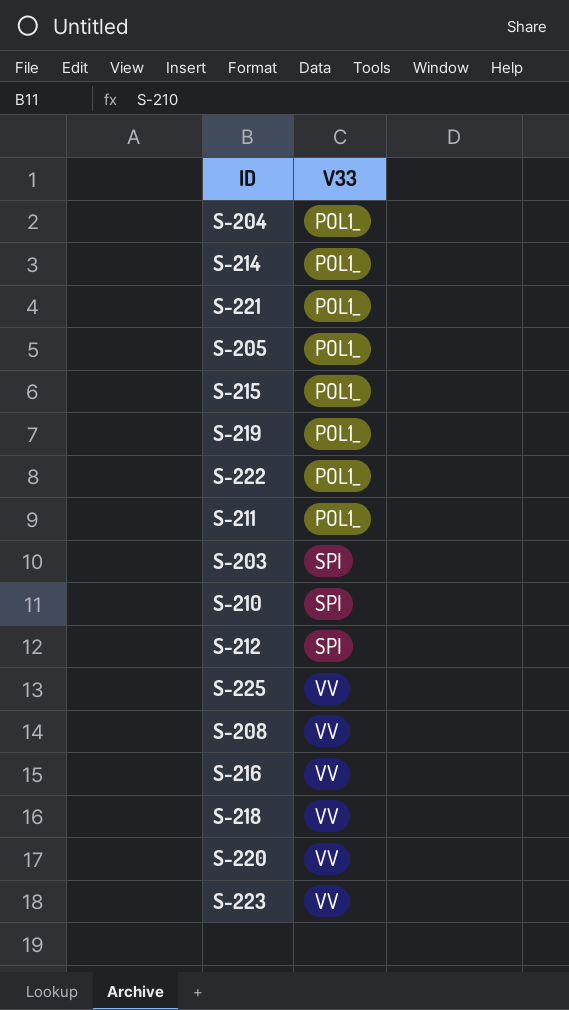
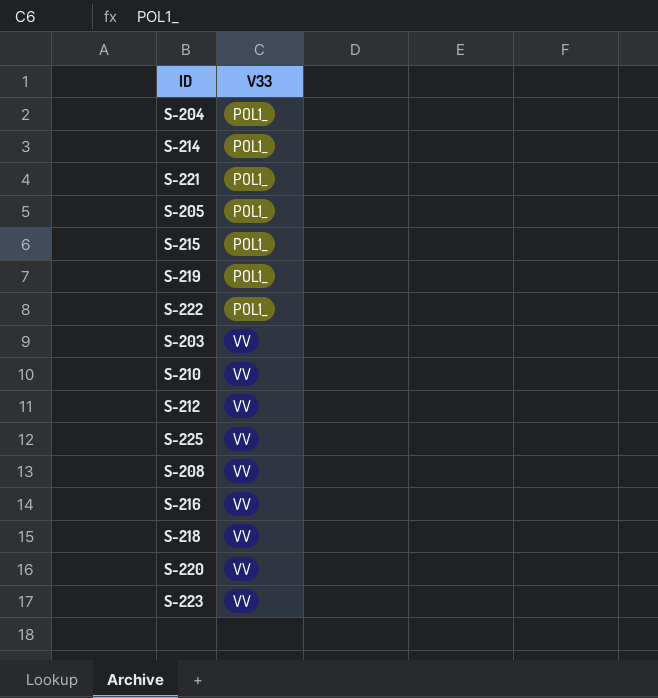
row S-211: POL1_ -> none
S-203 | V33: SPI -> VV
S-210 | V33: SPI -> VV
S-212 | V33: SPI -> VV

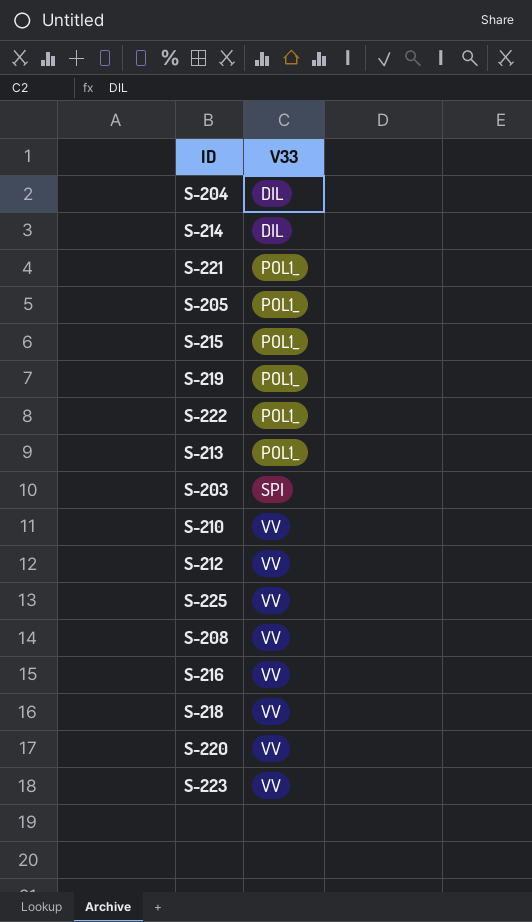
S-204 | V33: POL1_ -> DIL
S-214 | V33: POL1_ -> DIL
row S-213: none -> POL1_
S-203 | V33: VV -> SPI

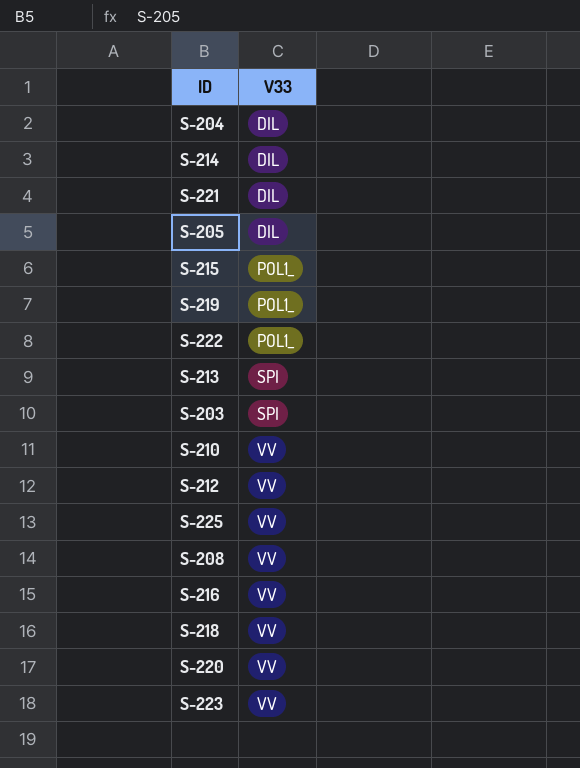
S-221 | V33: POL1_ -> DIL
S-205 | V33: POL1_ -> DIL
S-213 | V33: POL1_ -> SPI

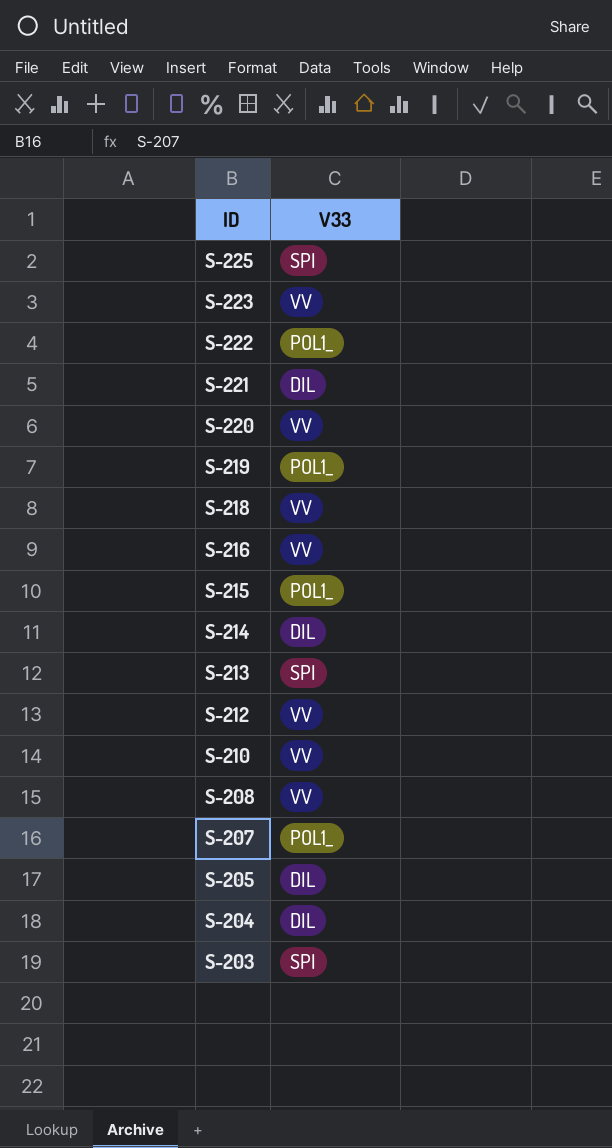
row order: V33 ascending -> ID descending
S-225 | V33: VV -> SPI
row S-207: none -> POL1_

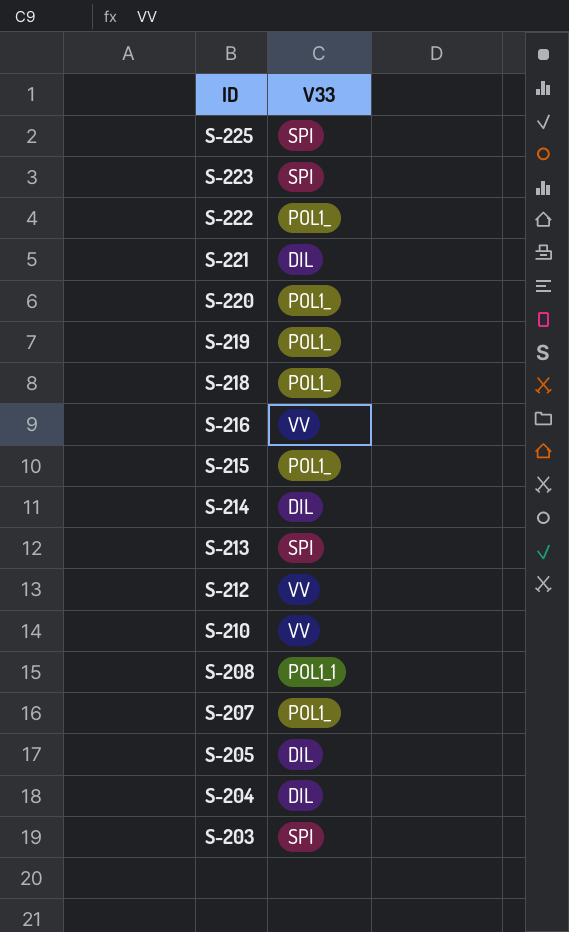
S-223 | V33: VV -> SPI
S-220 | V33: VV -> POL1_
S-218 | V33: VV -> POL1_
S-208 | V33: VV -> POL1_1

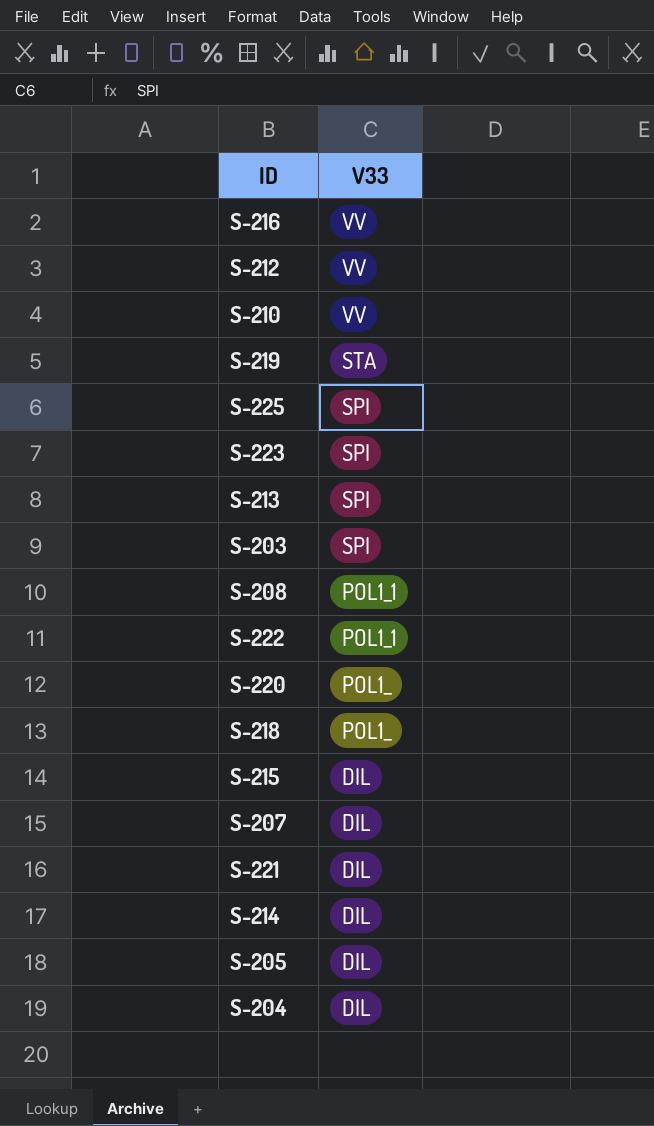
row order: ID descending -> V33 descending
S-219 | V33: POL1_ -> STA
S-222 | V33: POL1_ -> POL1_1
S-215 | V33: POL1_ -> DIL
S-207 | V33: POL1_ -> DIL

